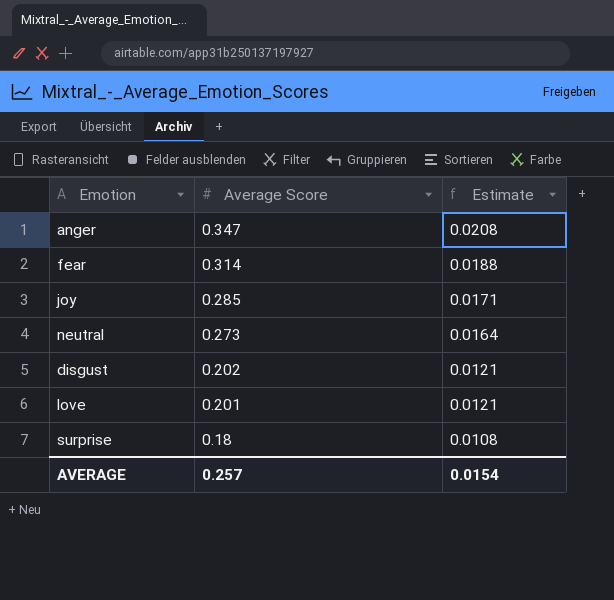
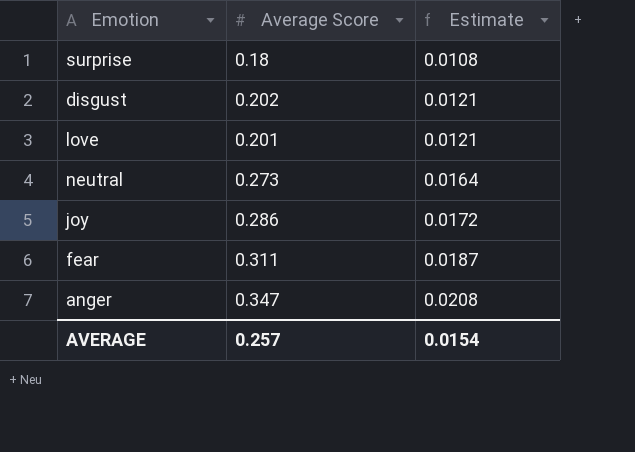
row order: Average Score descending -> Estimate ascending
joy | Average Score: 0.285 -> 0.286
joy | Estimate: 0.0171 -> 0.0172
fear | Average Score: 0.314 -> 0.311
fear | Estimate: 0.0188 -> 0.0187

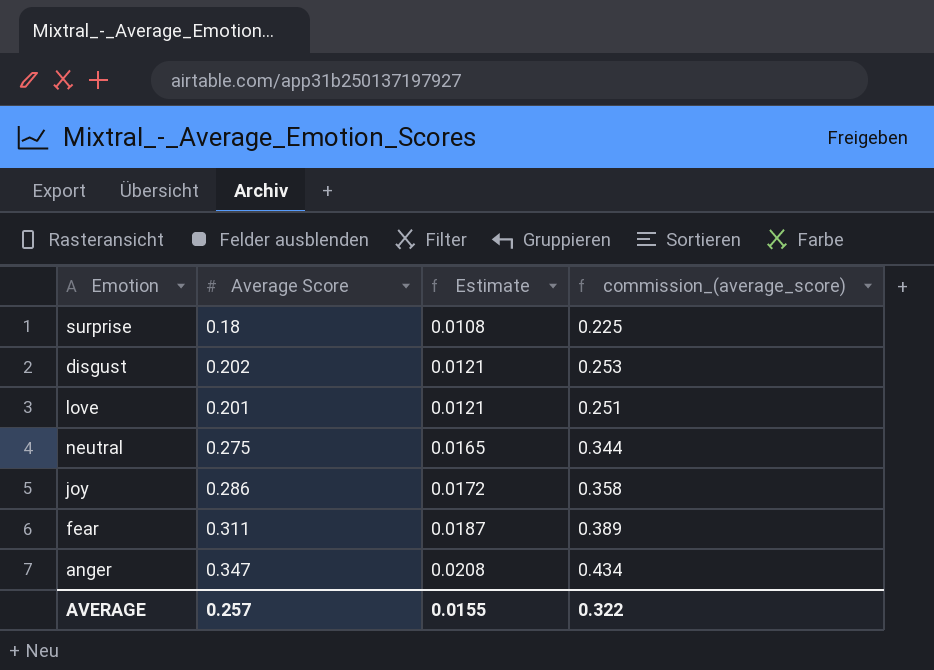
column commission_(average_score) | formula: none -> [Average Score] * 1.25
neutral | Average Score: 0.273 -> 0.275
neutral | Estimate: 0.0164 -> 0.0165
AVERAGE | Estimate: 0.0154 -> 0.0155

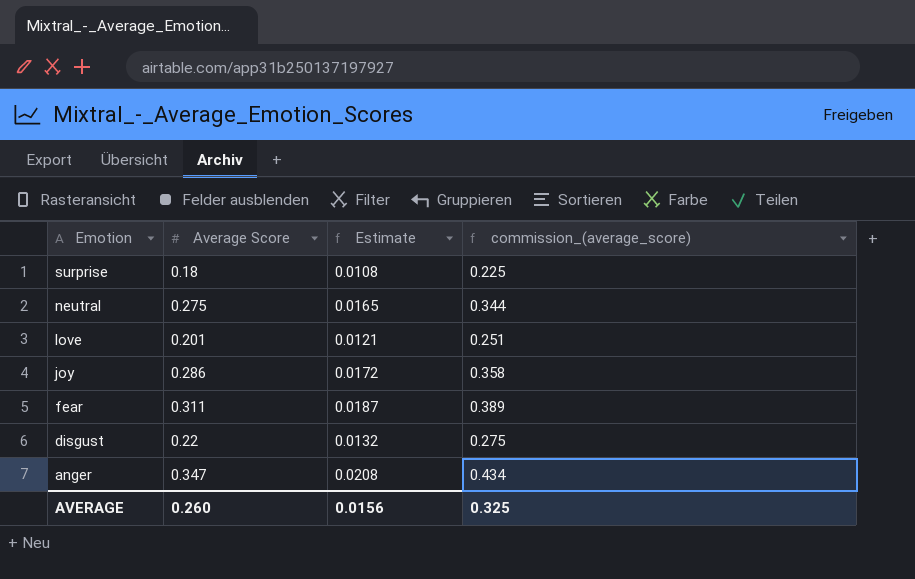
row order: Estimate ascending -> Emotion descending
disgust | Average Score: 0.202 -> 0.22
disgust | Estimate: 0.0121 -> 0.0132
disgust | commission_(average_score): 0.253 -> 0.275
AVERAGE | Average Score: 0.257 -> 0.260
AVERAGE | Estimate: 0.0155 -> 0.0156
AVERAGE | commission_(average_score): 0.322 -> 0.325

